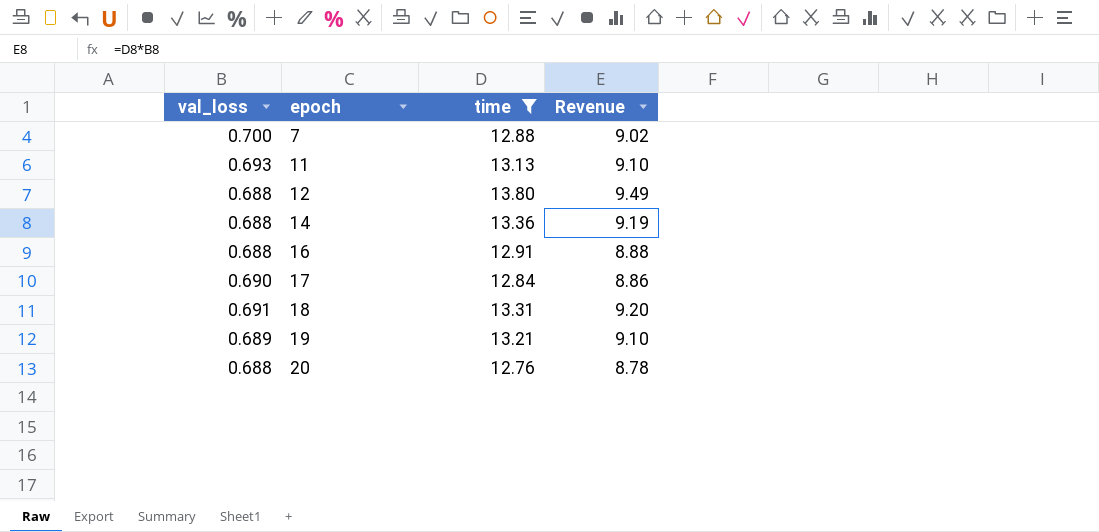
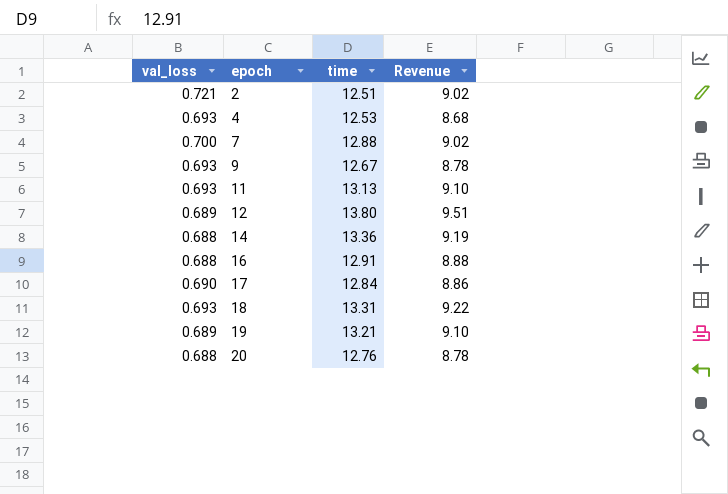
filter: time >= 12.76 -> none
12 | val_loss: 0.688 -> 0.689
12 | Revenue: 9.49 -> 9.51
18 | val_loss: 0.691 -> 0.693
18 | Revenue: 9.20 -> 9.22

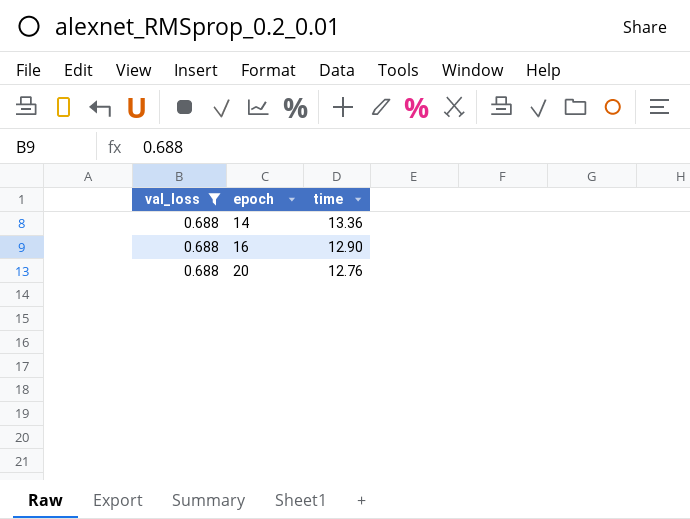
filter: none -> val_loss = 0.688
column Revenue | formula: [val_loss] * [time] -> none
16 | time: 12.91 -> 12.90

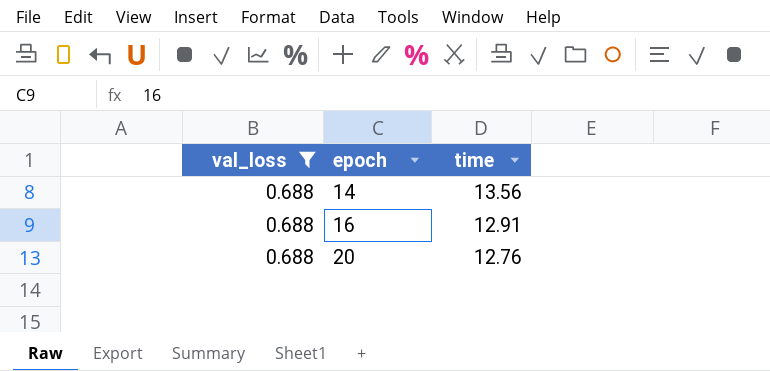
14 | time: 13.36 -> 13.56
16 | time: 12.90 -> 12.91

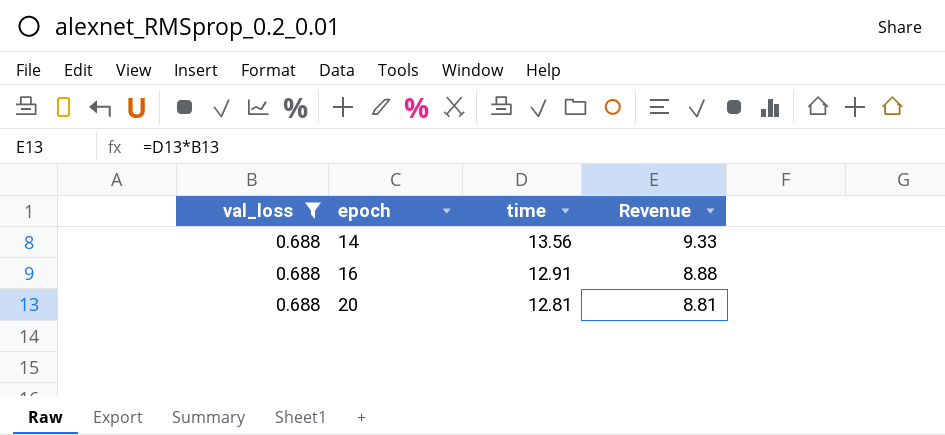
column Revenue | formula: none -> [val_loss] * [time]
20 | time: 12.76 -> 12.81

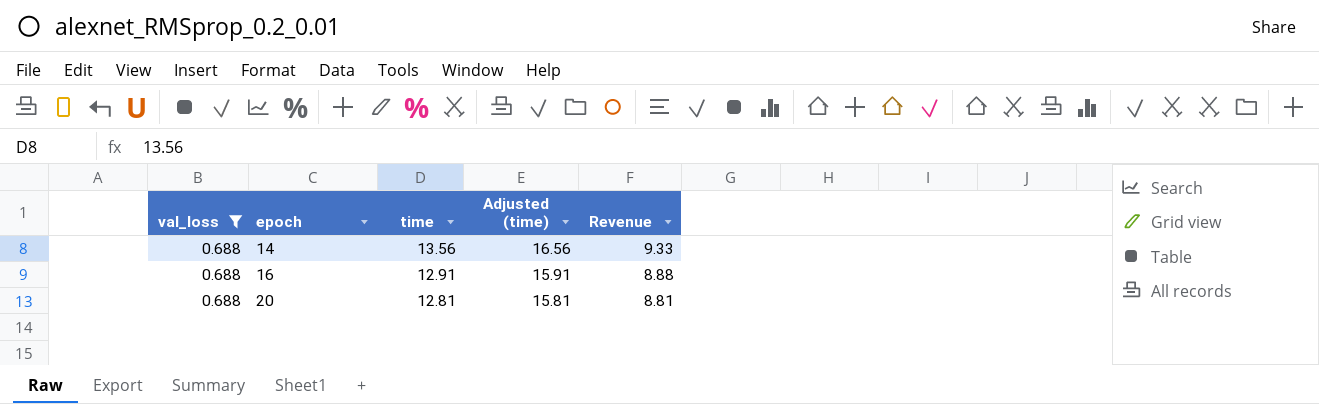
column Adjusted (time) | formula: none -> [time] + 3

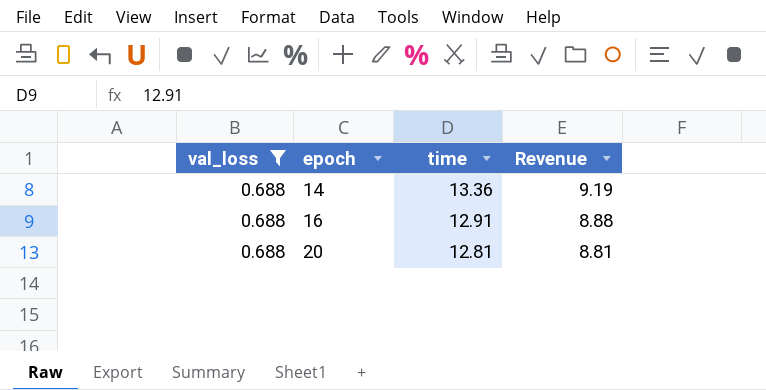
column Adjusted (time) | formula: [time] + 3 -> none
14 | time: 13.56 -> 13.36
14 | Revenue: 9.33 -> 9.19

